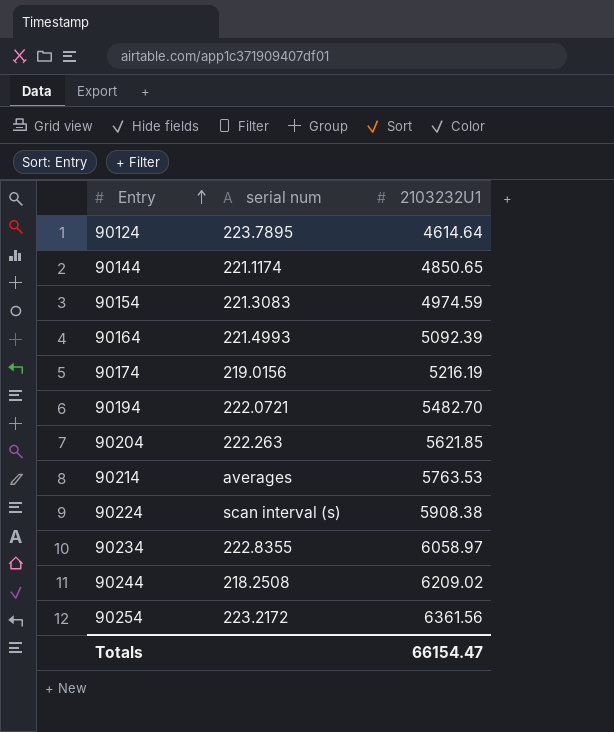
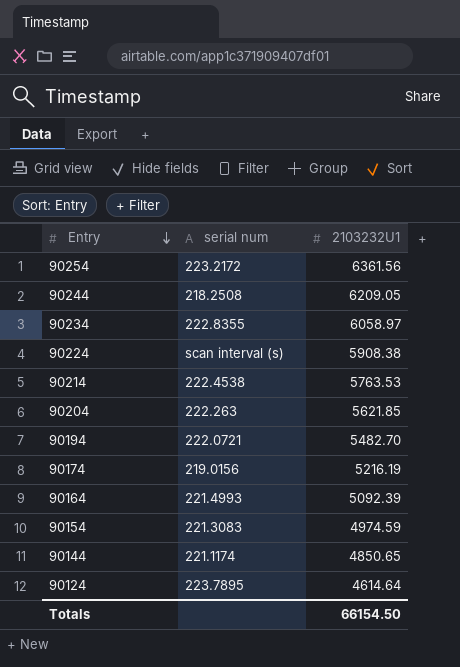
row order: Entry ascending -> Entry descending
90244 | 2103232U1: 6209.02 -> 6209.05
90214 | serial num: averages -> 222.4538
Totals | 2103232U1: 66154.47 -> 66154.50

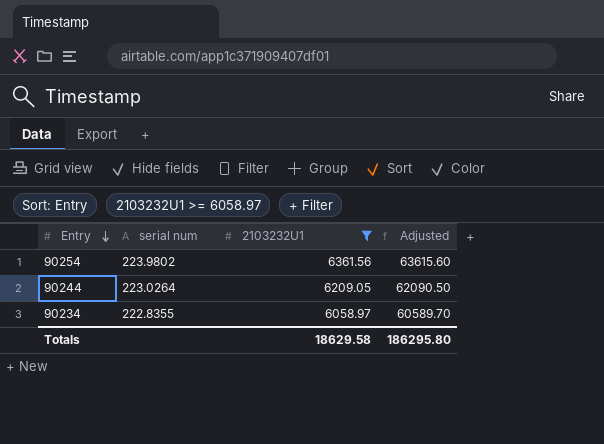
filter: none -> 2103232U1 >= 6058.97
column Adjusted | formula: none -> [2103232U1] * 10
90254 | serial num: 223.2172 -> 223.9802
90244 | serial num: 218.2508 -> 223.0264
Totals | 2103232U1: 66154.50 -> 18629.58

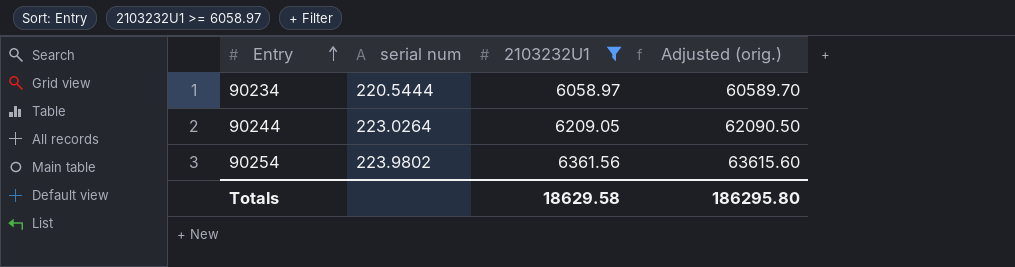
row order: Entry descending -> Entry ascending
column name: Adjusted -> Adjusted (orig.)
90234 | serial num: 222.8355 -> 220.5444

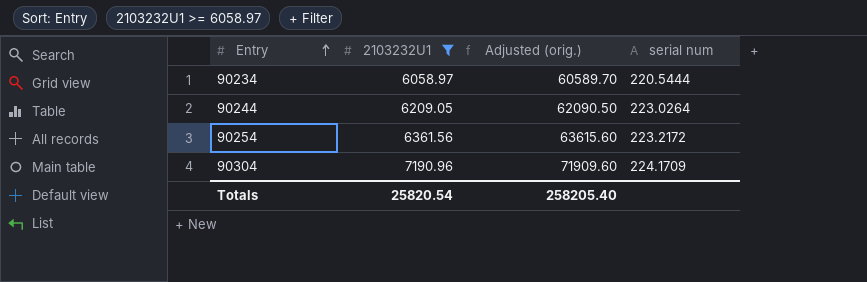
column serial num | position: 2 -> 4
90254 | serial num: 223.9802 -> 223.2172
row 90304: none -> 7190.96 | 71909.60 | 224.1709
Totals | 2103232U1: 18629.58 -> 25820.54
Totals | Adjusted (orig.): 186295.80 -> 258205.40

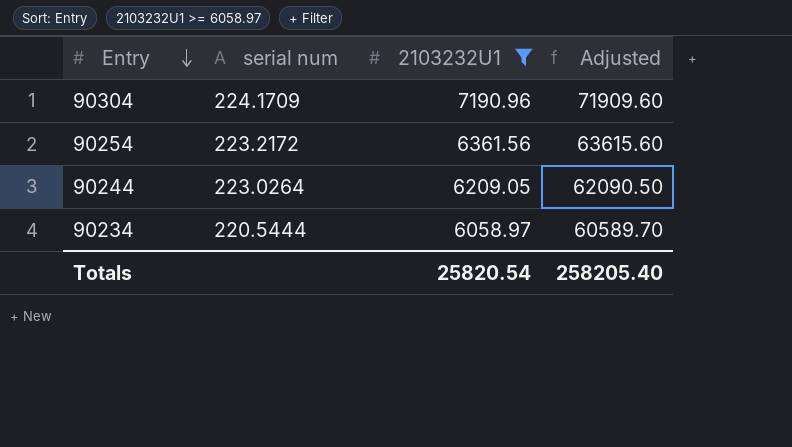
row order: Entry ascending -> Entry descending
column serial num | position: 4 -> 2
column name: Adjusted (orig.) -> Adjusted

